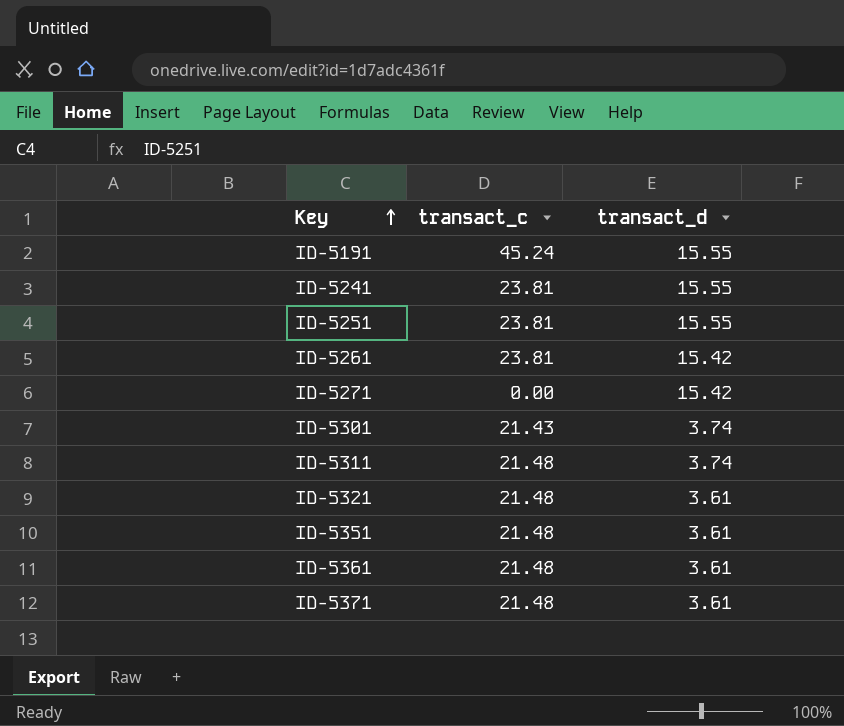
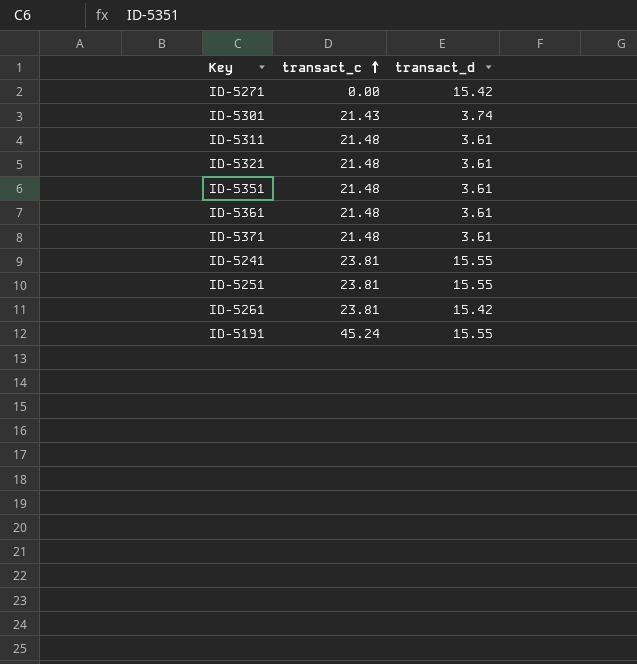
row order: Key ascending -> transact_c ascending
ID-5311 | transact_d: 3.74 -> 3.61

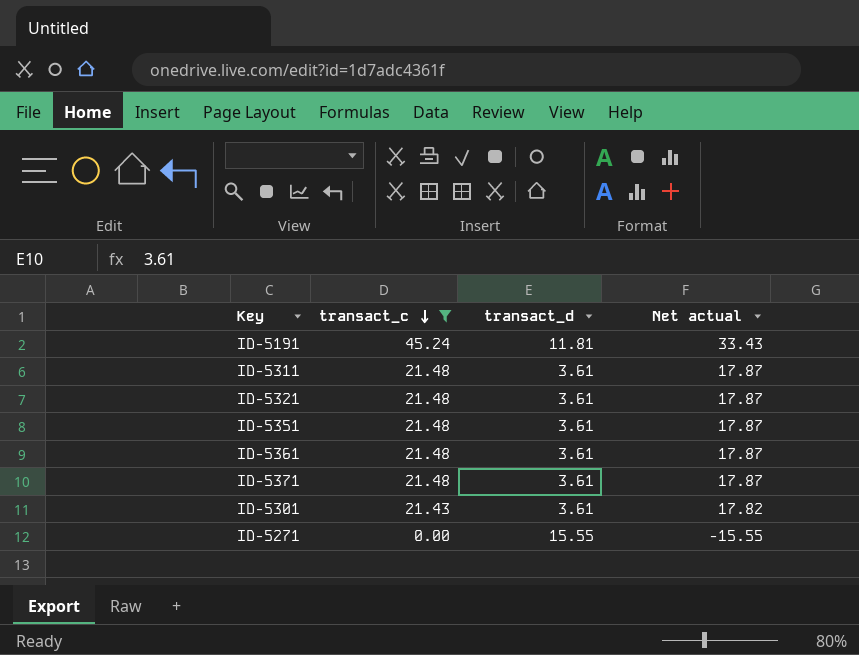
filter: none -> transact_c != 23.81
row order: transact_c ascending -> transact_c descending
column Net actual | formula: none -> [transact_c] - [transact_d]
ID-5191 | transact_d: 15.55 -> 11.81
ID-5301 | transact_d: 3.74 -> 3.61
ID-5271 | transact_d: 15.42 -> 15.55

